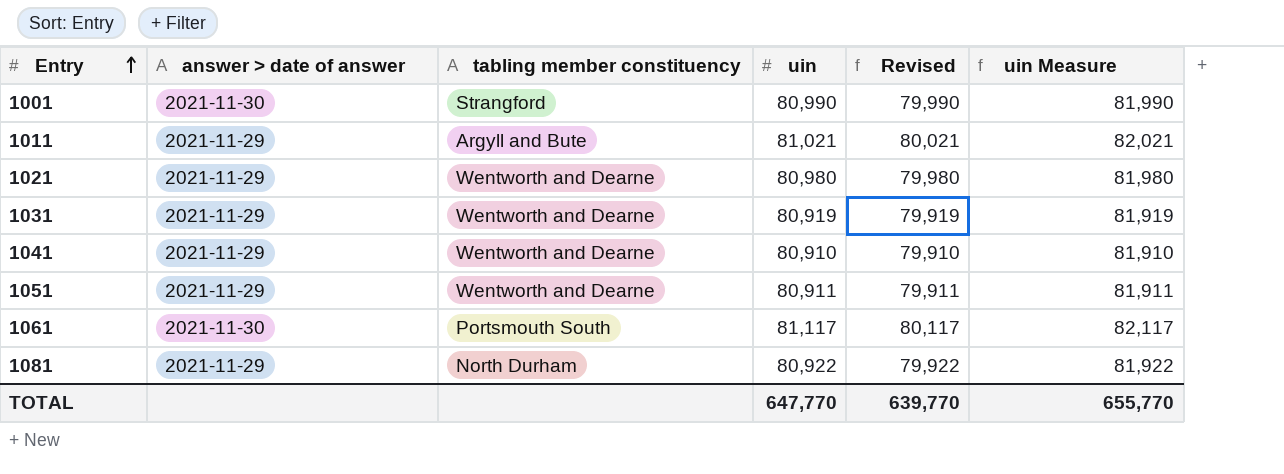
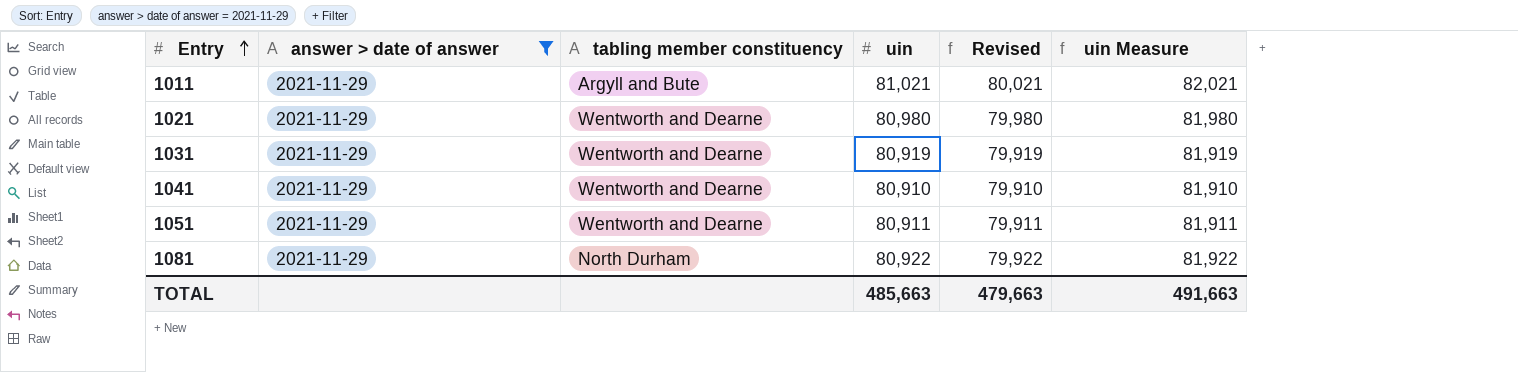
filter: none -> answer > date of answer = 2021-11-29
TOTAL | uin: 647,770 -> 485,663
TOTAL | Revised: 639,770 -> 479,663
TOTAL | uin Measure: 655,770 -> 491,663

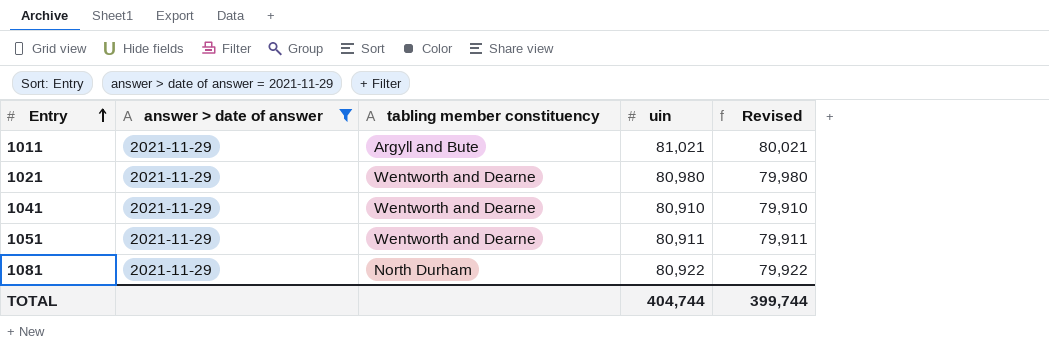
column uin Measure | formula: [uin] + 1000 -> none
row 1031: 2021-11-29 | Wentworth and Dearne | 80,919 | 79,919 | 81,919 -> none
TOTAL | uin: 485,663 -> 404,744
TOTAL | Revised: 479,663 -> 399,744

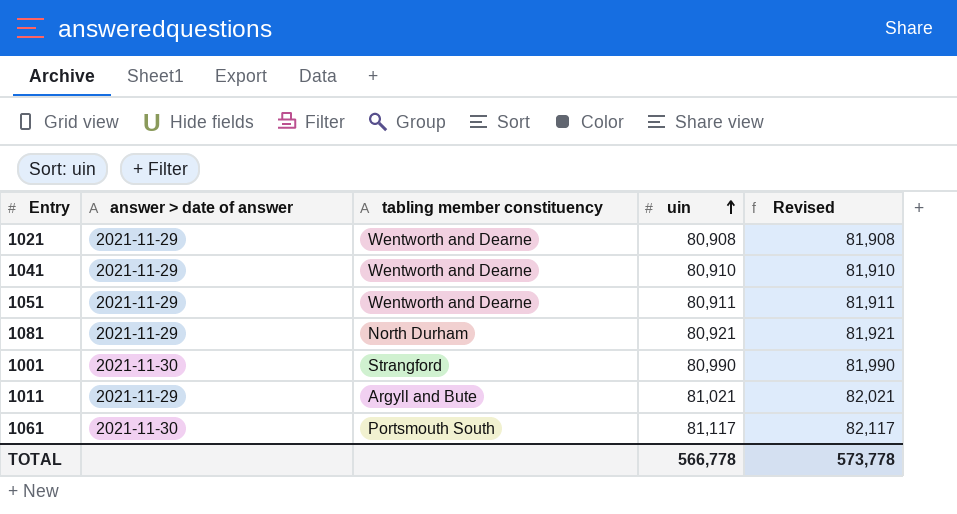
filter: answer > date of answer = 2021-11-29 -> none
row order: Entry ascending -> uin ascending
column Revised | formula: [uin] - 1000 -> [uin] + 1000
1021 | uin: 80,980 -> 80,908
1081 | uin: 80,922 -> 80,921
TOTAL | uin: 404,744 -> 566,778
TOTAL | Revised: 399,744 -> 573,778

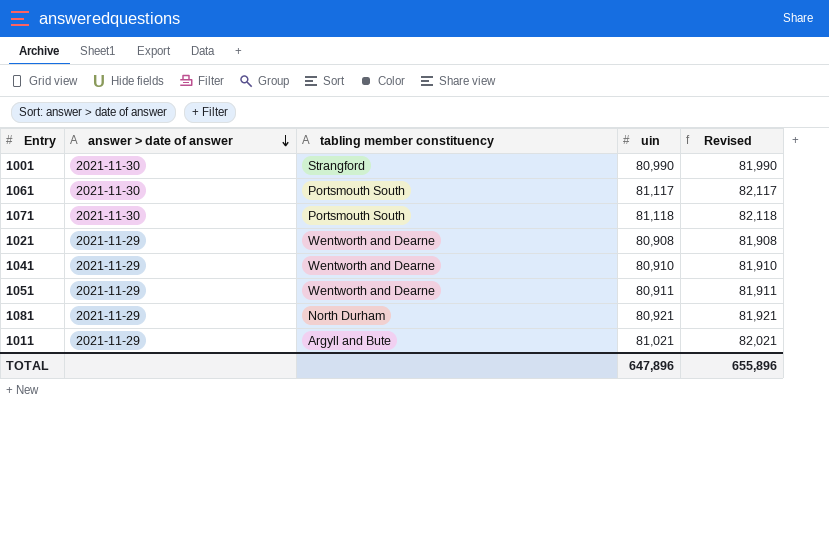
row order: uin ascending -> answer > date of answer descending
row 1071: none -> 2021-11-30 | Portsmouth South | 81,118 | 82,118
TOTAL | uin: 566,778 -> 647,896
TOTAL | Revised: 573,778 -> 655,896

